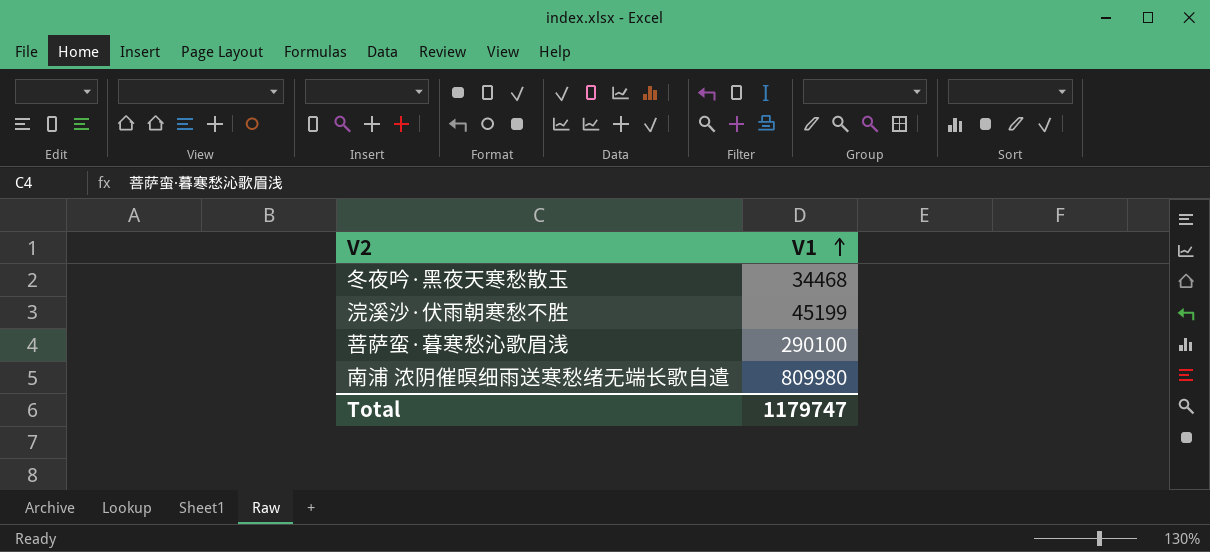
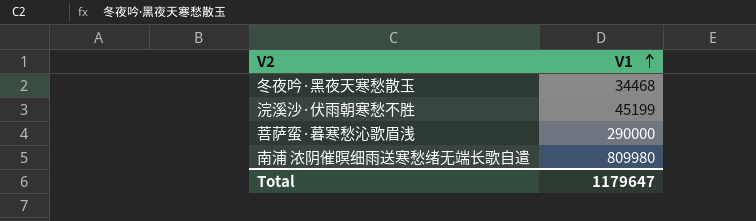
菩萨蛮·暮寒愁沁歌眉浅 | V1: 290100 -> 290000
Total | V1: 1179747 -> 1179647

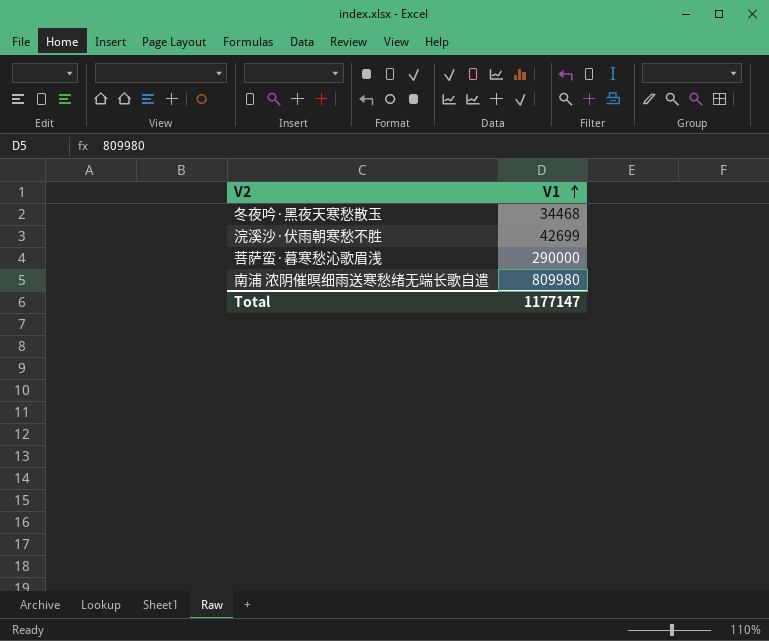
浣溪沙·伏雨朝寒愁不胜 | V1: 45199 -> 42699
Total | V1: 1179647 -> 1177147

